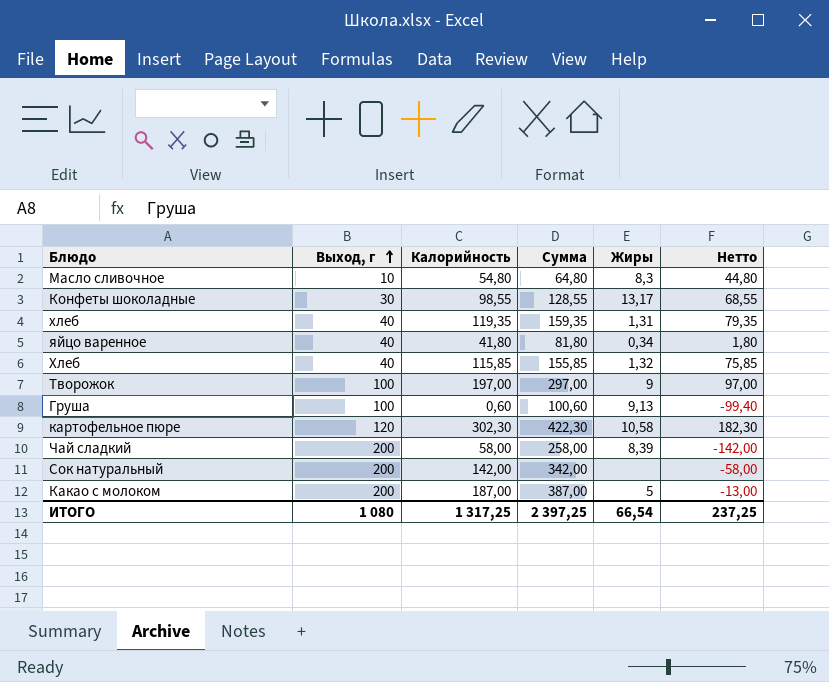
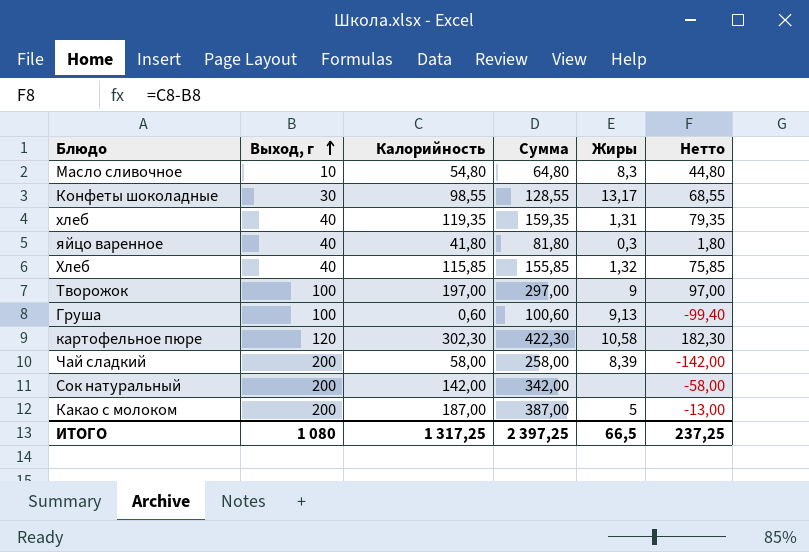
яйцо варенное | Жиры: 0,34 -> 0,3
ИТОГО | Жиры: 66,54 -> 66,5

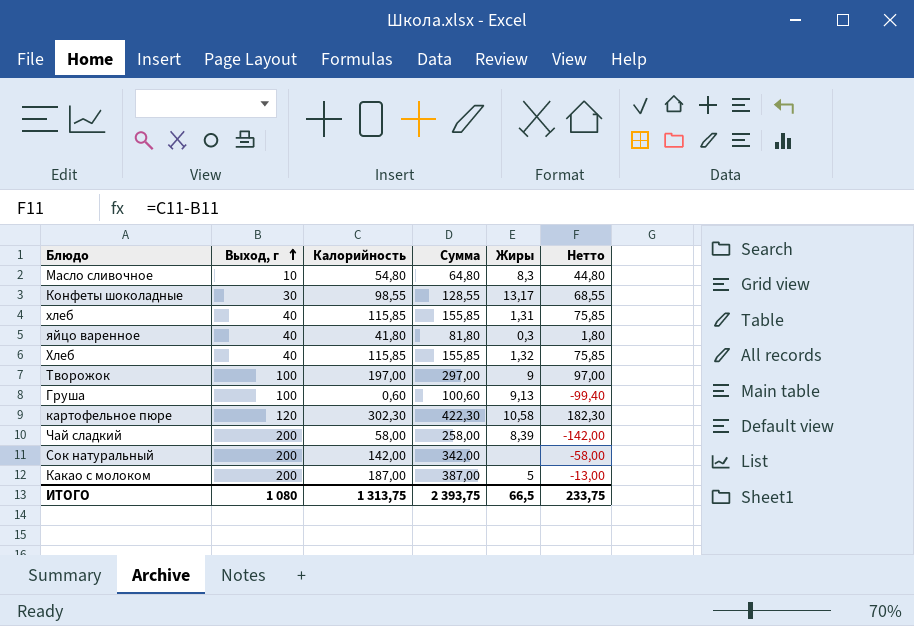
хлеб | Калорийность: 119,35 -> 115,85
хлеб | Сумма: 159,35 -> 155,85
хлеб | Нетто: 79,35 -> 75,85
ИТОГО | Калорийность: 1 317,25 -> 1 313,75
ИТОГО | Сумма: 2 397,25 -> 2 393,75
ИТОГО | Нетто: 237,25 -> 233,75

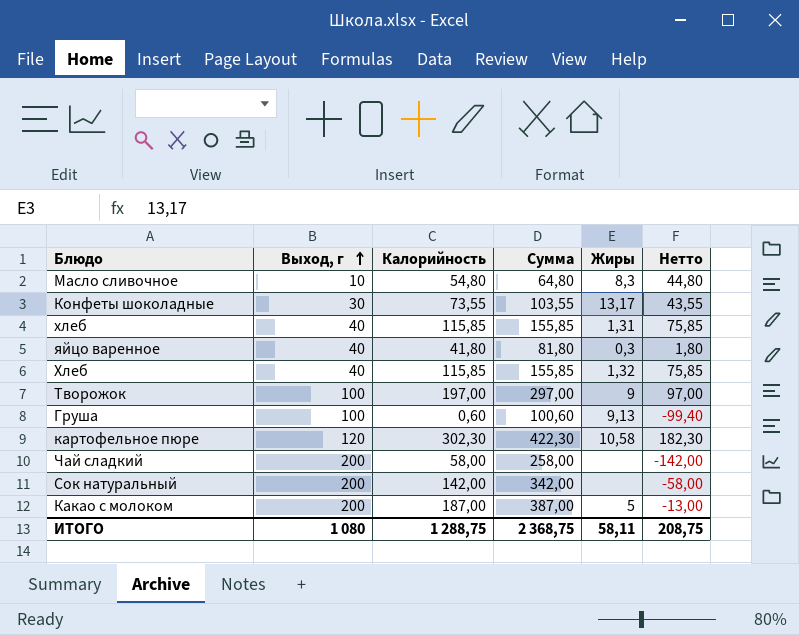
Конфеты шоколадные | Калорийность: 98,55 -> 73,55
Конфеты шоколадные | Сумма: 128,55 -> 103,55
Конфеты шоколадные | Нетто: 68,55 -> 43,55
Чай сладкий | Жиры: 8,39 -> none
ИТОГО | Калорийность: 1 313,75 -> 1 288,75
ИТОГО | Сумма: 2 393,75 -> 2 368,75
ИТОГО | Жиры: 66,5 -> 58,11
ИТОГО | Нетто: 233,75 -> 208,75

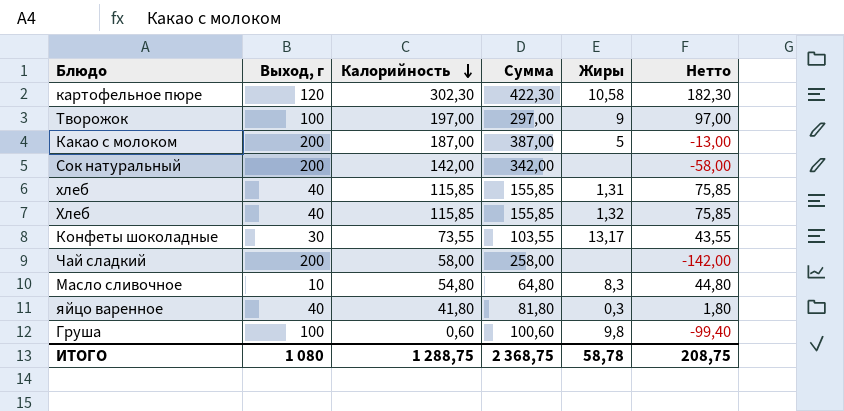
row order: Выход, г ascending -> Калорийность descending
Груша | Жиры: 9,13 -> 9,8
ИТОГО | Жиры: 58,11 -> 58,78

